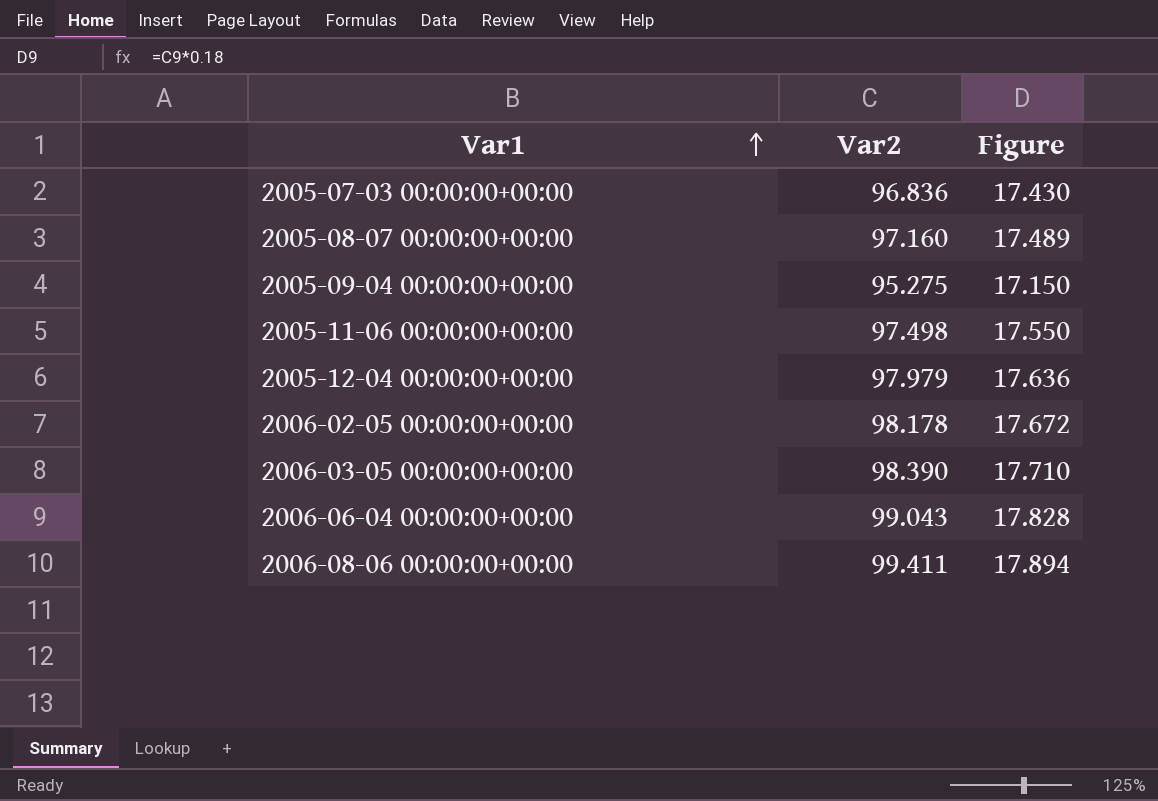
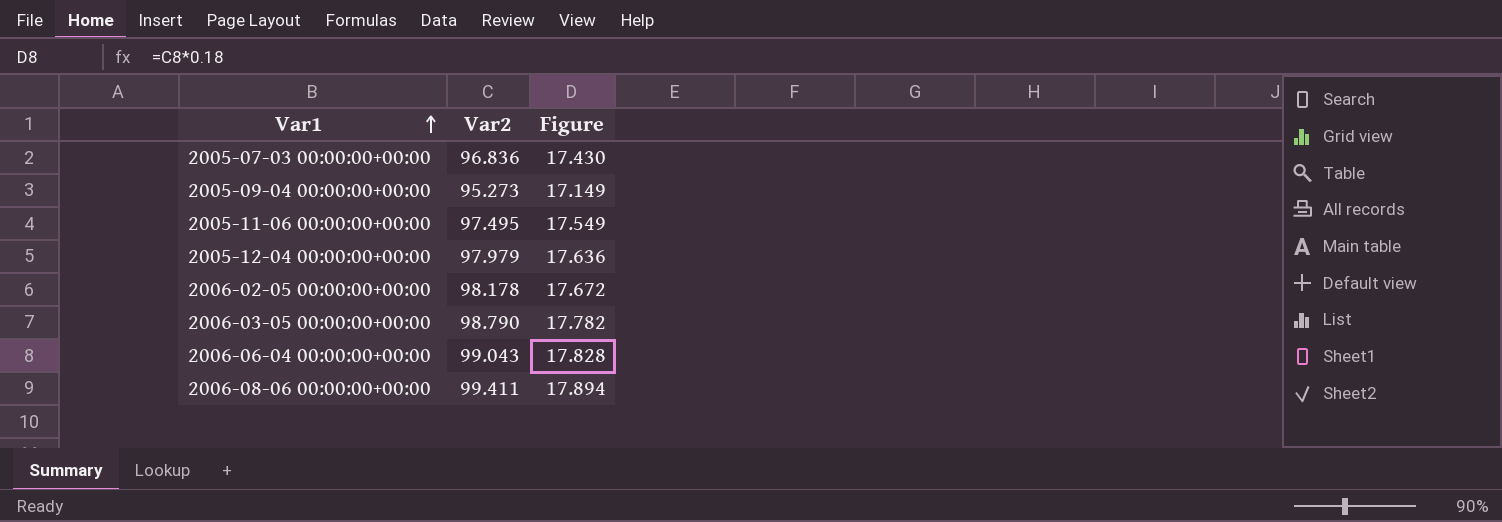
row 2005-08-07 00:00:00+00:00: 97.160 | 17.489 -> none
2005-09-04 00:00:00+00:00 | Var2: 95.275 -> 95.273
2005-09-04 00:00:00+00:00 | Figure: 17.150 -> 17.149
2005-11-06 00:00:00+00:00 | Var2: 97.498 -> 97.495
2005-11-06 00:00:00+00:00 | Figure: 17.550 -> 17.549
2006-03-05 00:00:00+00:00 | Var2: 98.390 -> 98.790
2006-03-05 00:00:00+00:00 | Figure: 17.710 -> 17.782

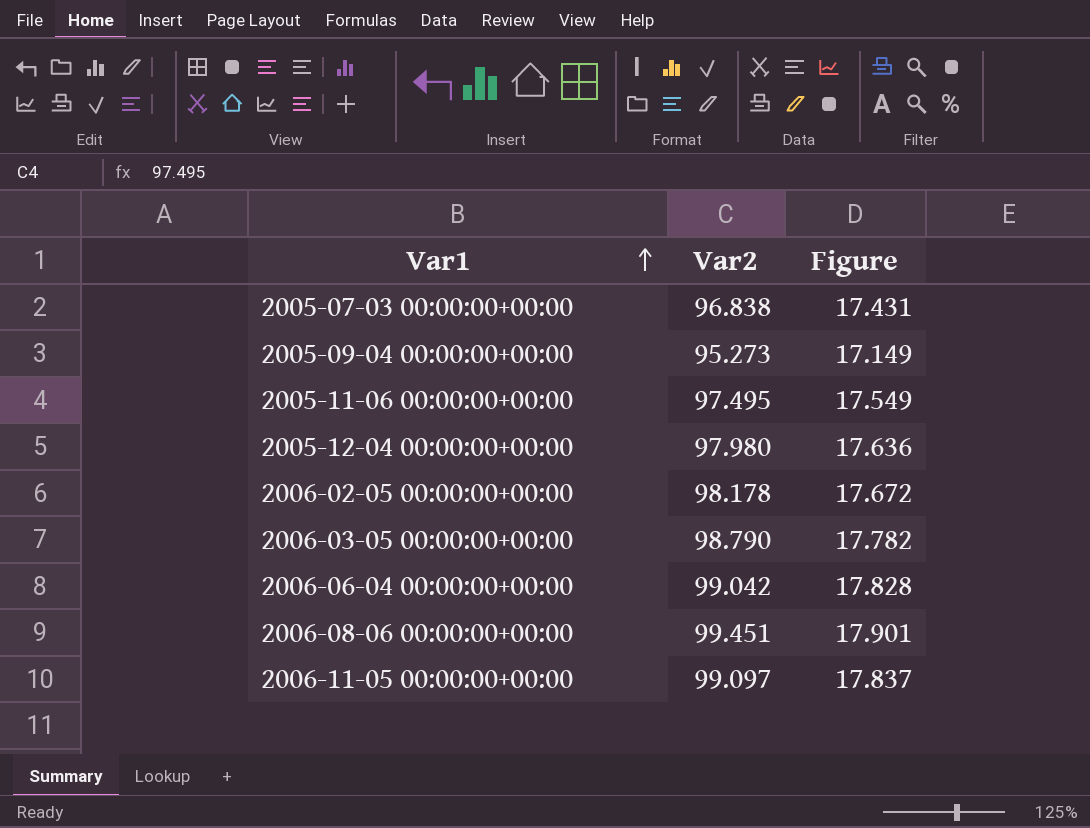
2005-07-03 00:00:00+00:00 | Var2: 96.836 -> 96.838
2005-07-03 00:00:00+00:00 | Figure: 17.430 -> 17.431
2005-12-04 00:00:00+00:00 | Var2: 97.979 -> 97.980
2006-06-04 00:00:00+00:00 | Var2: 99.043 -> 99.042
2006-08-06 00:00:00+00:00 | Var2: 99.411 -> 99.451
2006-08-06 00:00:00+00:00 | Figure: 17.894 -> 17.901
row 2006-11-05 00:00:00+00:00: none -> 99.097 | 17.837

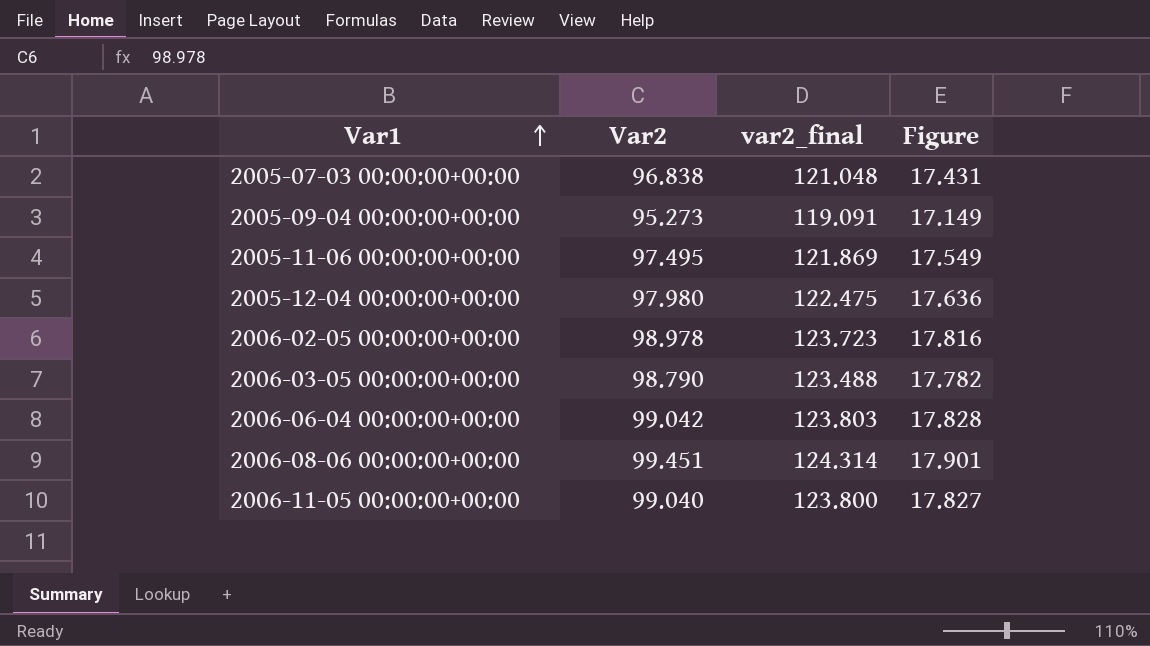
column var2_final | formula: none -> [Var2] * 1.25
2006-02-05 00:00:00+00:00 | Var2: 98.178 -> 98.978
2006-02-05 00:00:00+00:00 | Figure: 17.672 -> 17.816
2006-11-05 00:00:00+00:00 | Var2: 99.097 -> 99.040
2006-11-05 00:00:00+00:00 | Figure: 17.837 -> 17.827

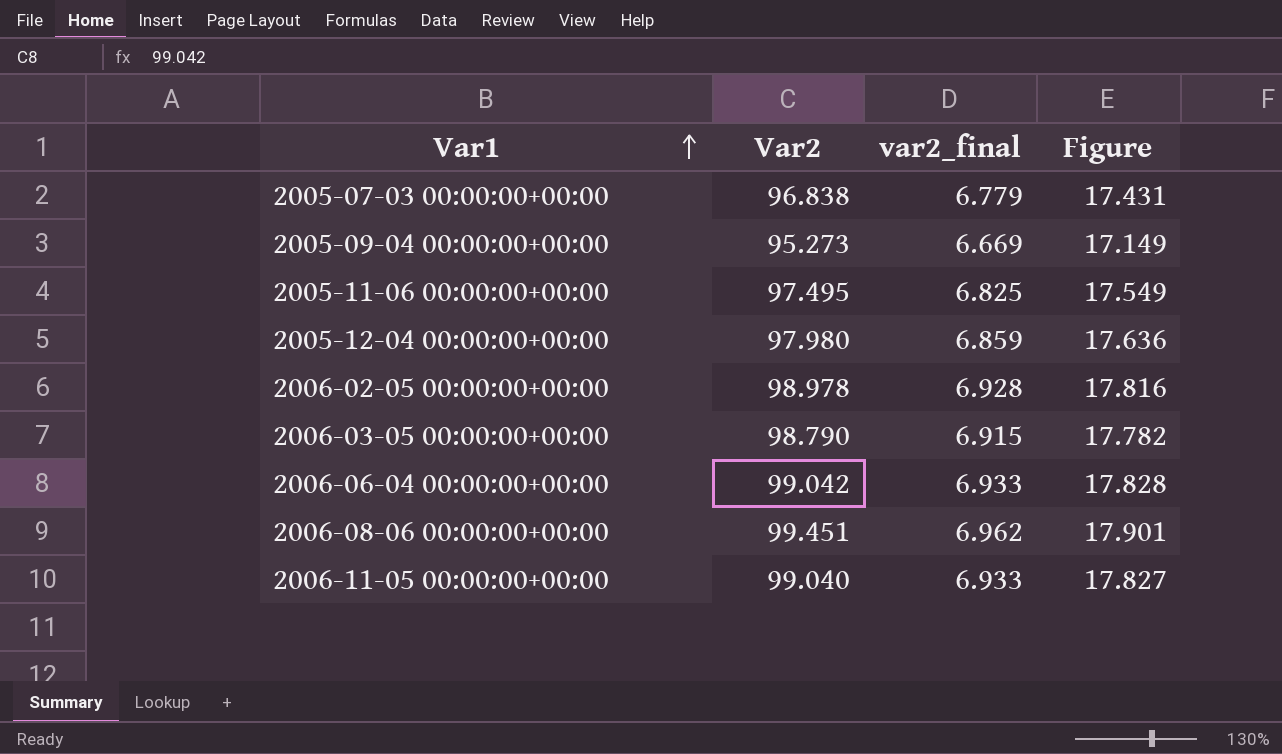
column var2_final | formula: [Var2] * 1.25 -> [Var2] * 0.07

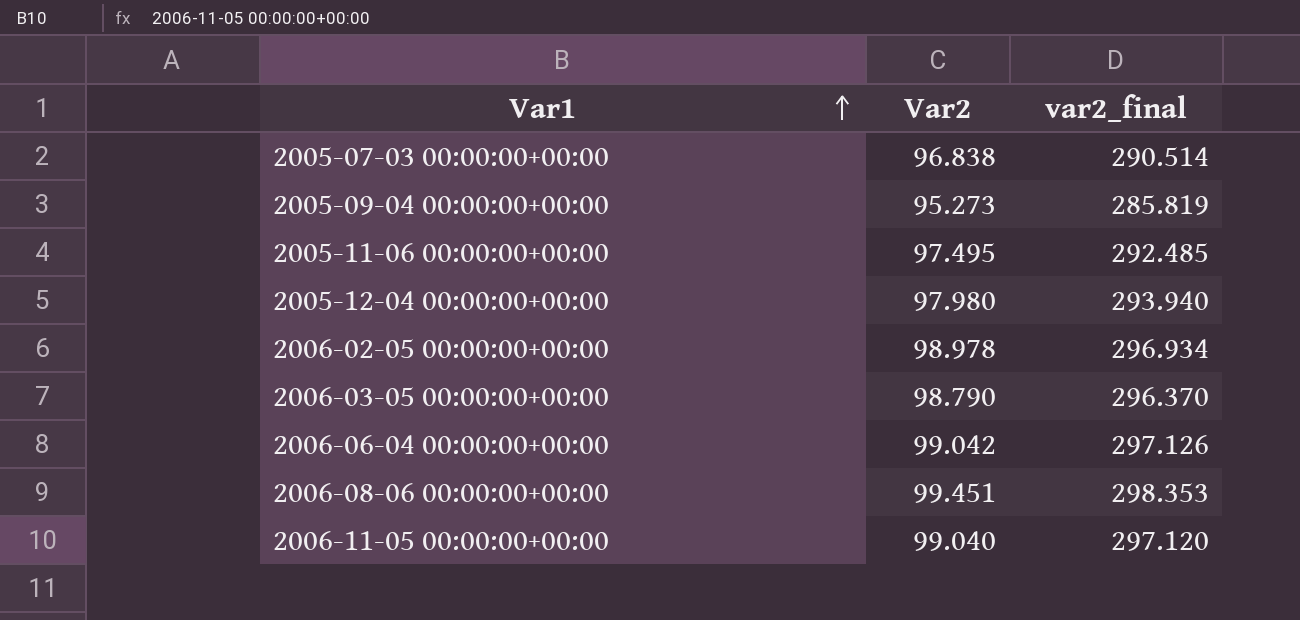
column Figure | formula: [Var2] * 0.18 -> none
column var2_final | formula: [Var2] * 0.07 -> [Var2] * 3

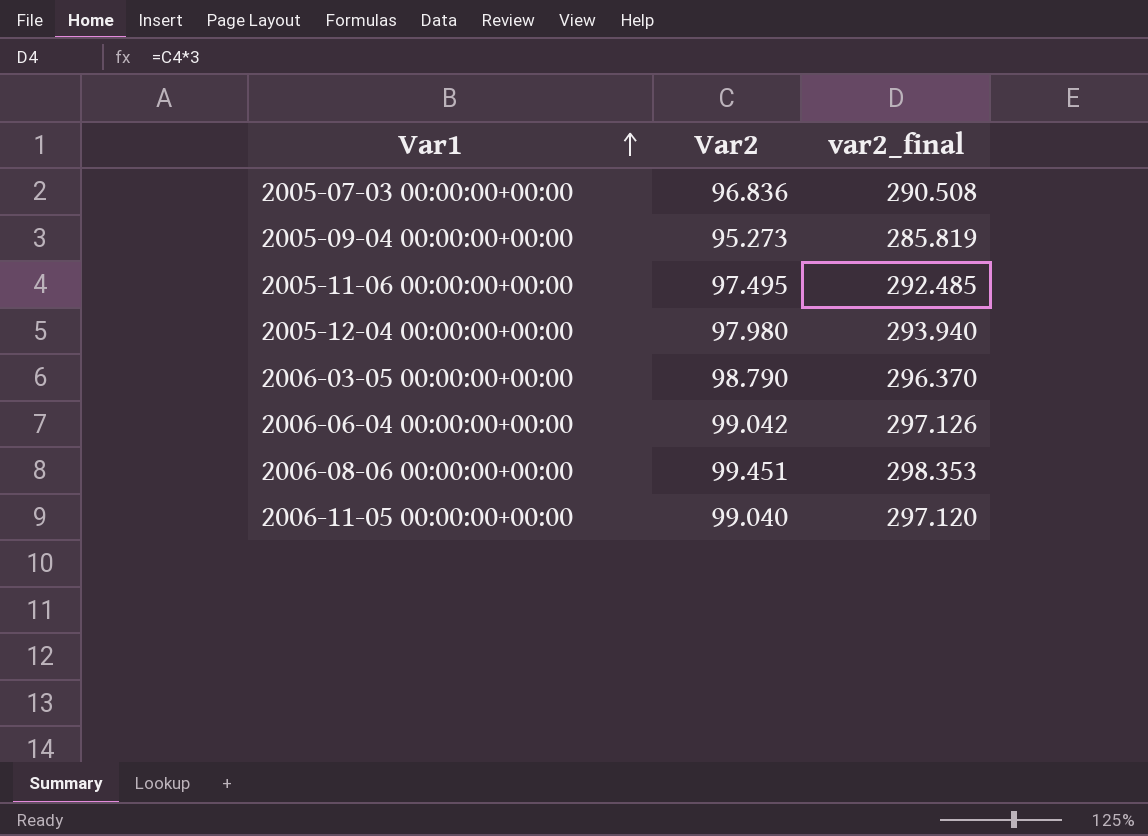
row 2006-02-05 00:00:00+00:00: 98.978 | 296.934 -> none
2005-07-03 00:00:00+00:00 | Var2: 96.838 -> 96.836
2005-07-03 00:00:00+00:00 | var2_final: 290.514 -> 290.508

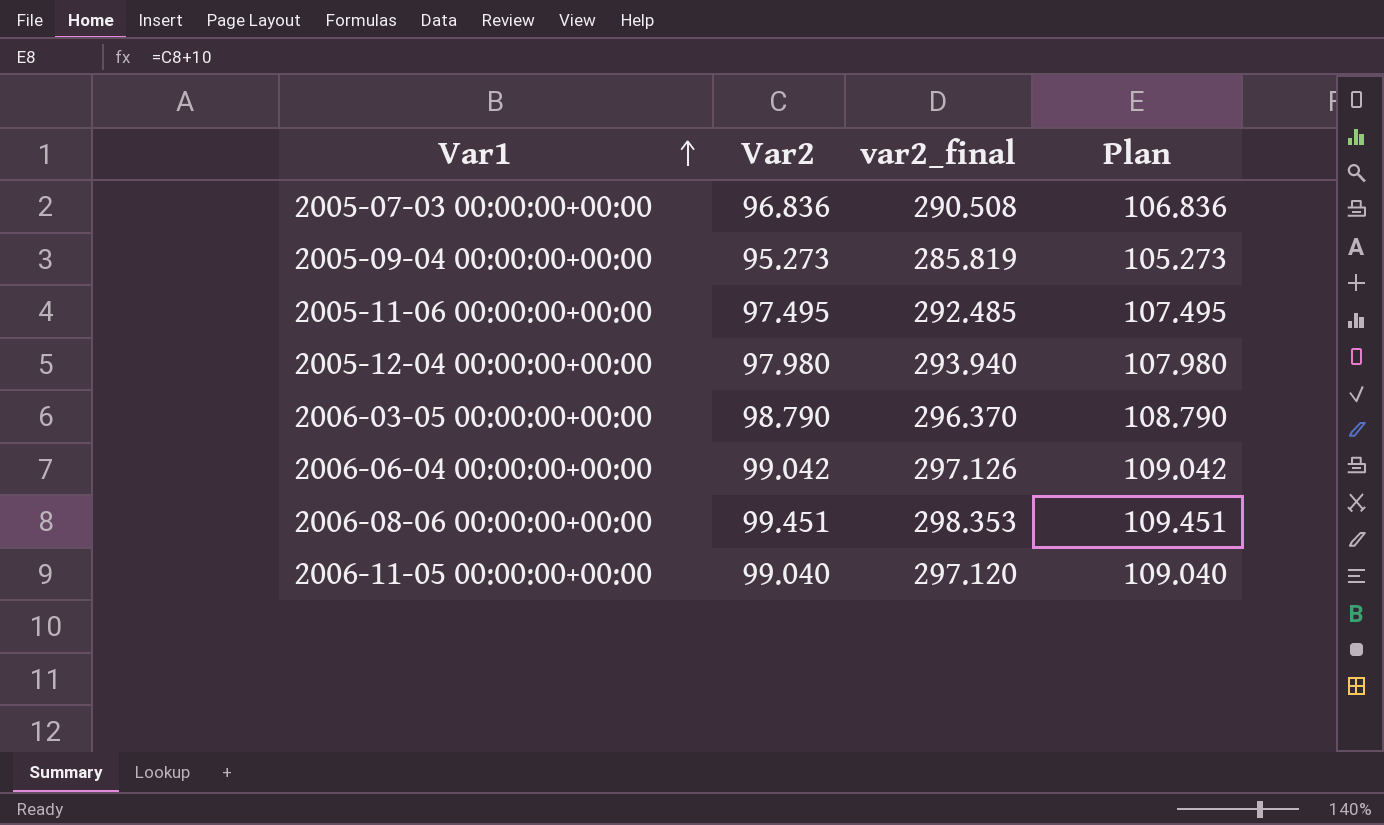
column Plan | formula: none -> [Var2] + 10

